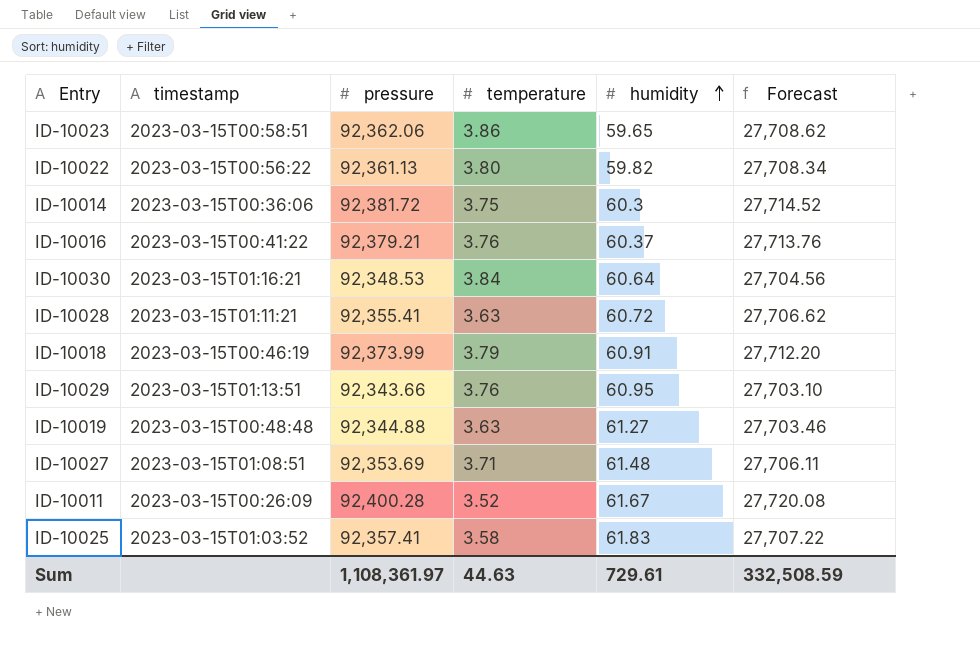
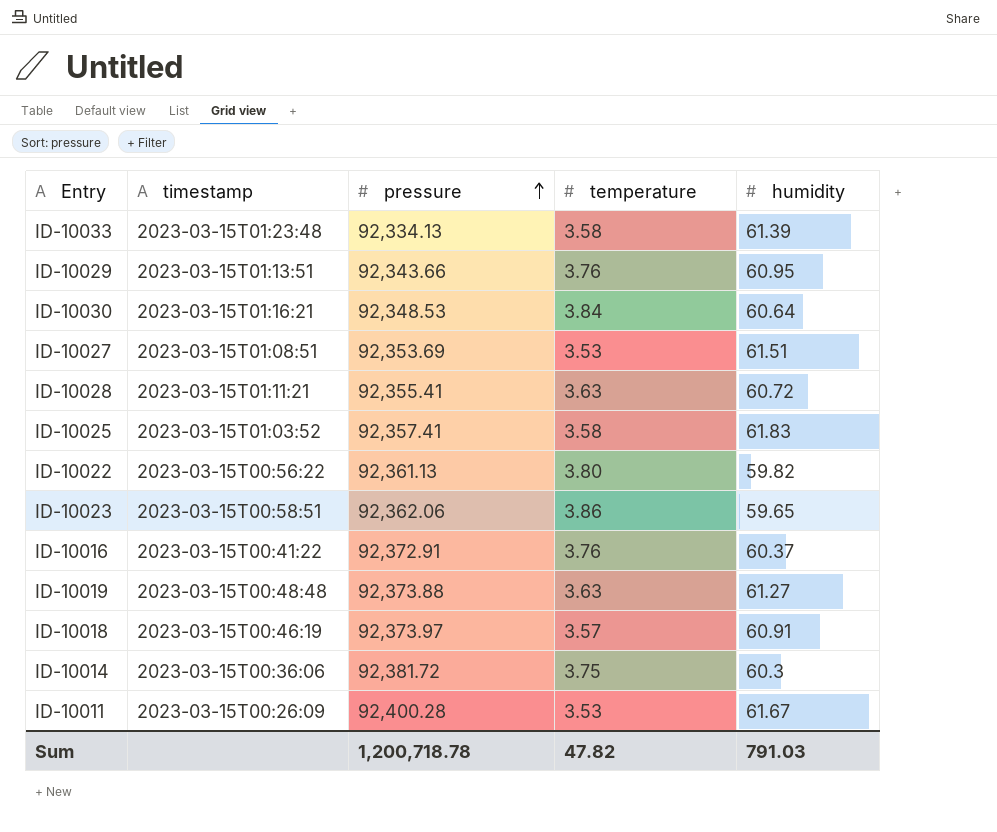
row order: humidity ascending -> pressure ascending
column Forecast | formula: [pressure] * 0.3 -> none
row ID-10033: none -> 2023-03-15T01:23:48 | 92,334.13 | 3.58 | 61.39
ID-10027 | temperature: 3.71 -> 3.53
ID-10027 | humidity: 61.48 -> 61.51
ID-10016 | pressure: 92,379.21 -> 92,372.91
ID-10019 | pressure: 92,344.88 -> 92,373.88
ID-10018 | pressure: 92,373.99 -> 92,373.97
ID-10018 | temperature: 3.79 -> 3.57
ID-10011 | temperature: 3.52 -> 3.53
Sum | pressure: 1,108,361.97 -> 1,200,718.78
Sum | temperature: 44.63 -> 47.82
Sum | humidity: 729.61 -> 791.03

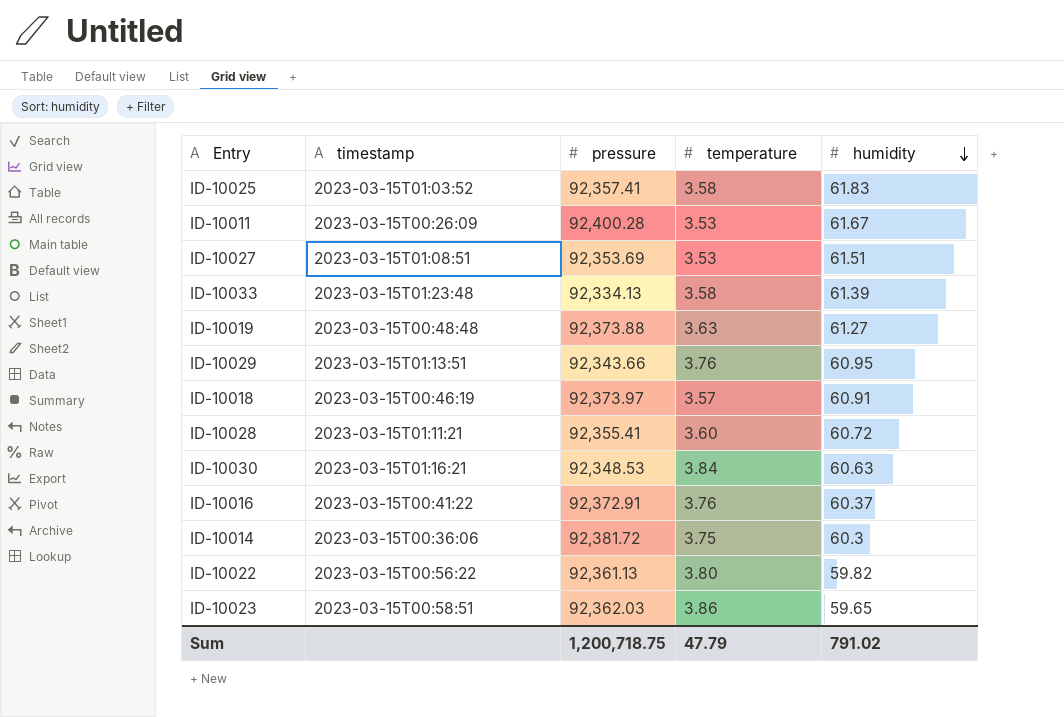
row order: pressure ascending -> humidity descending
ID-10028 | temperature: 3.63 -> 3.60
ID-10030 | humidity: 60.64 -> 60.63
ID-10023 | pressure: 92,362.06 -> 92,362.03
Sum | pressure: 1,200,718.78 -> 1,200,718.75
Sum | temperature: 47.82 -> 47.79
Sum | humidity: 791.03 -> 791.02

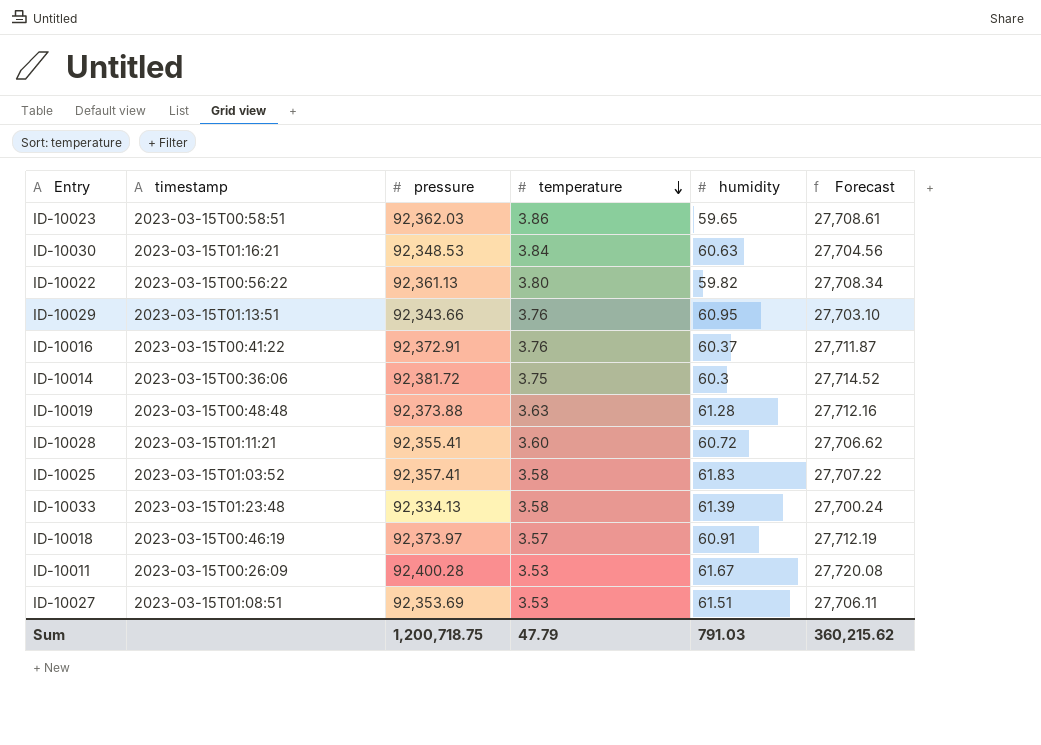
row order: humidity descending -> temperature descending
column Forecast | formula: none -> [pressure] * 0.3
ID-10019 | humidity: 61.27 -> 61.28
Sum | humidity: 791.02 -> 791.03

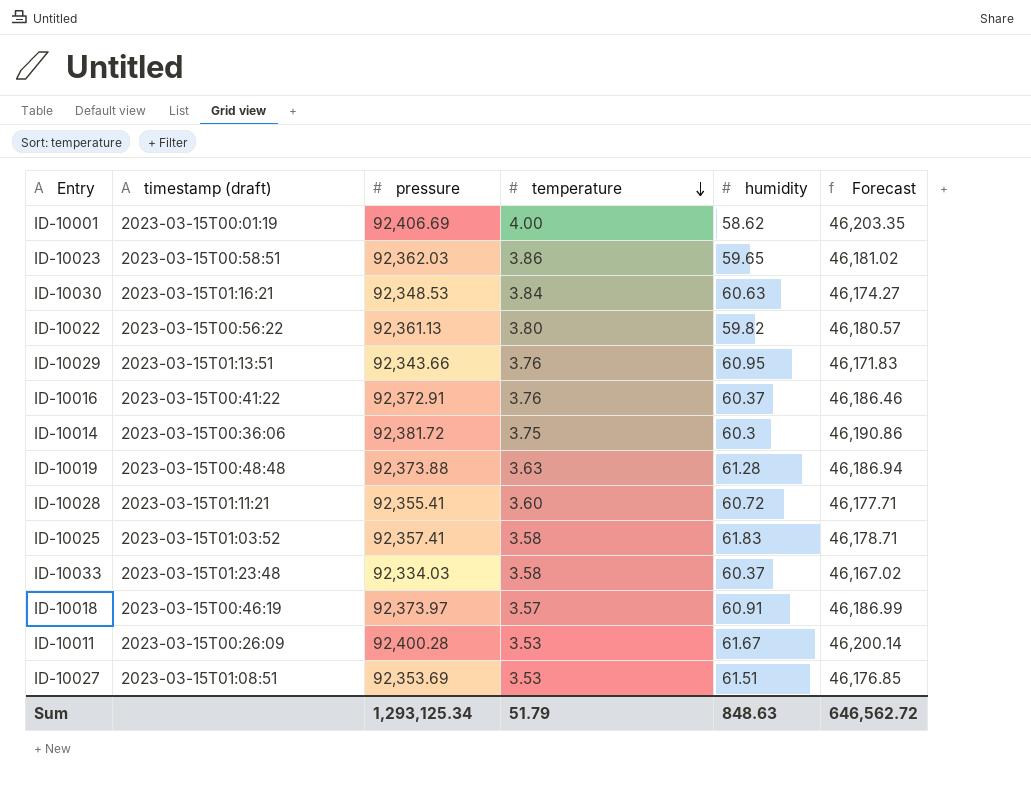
column name: timestamp -> timestamp (draft)
column Forecast | formula: [pressure] * 0.3 -> [pressure] * 0.5
row ID-10001: none -> 2023-03-15T00:01:19 | 92,406.69 | 4.00 | 58.62 | 46,203.35
ID-10033 | pressure: 92,334.13 -> 92,334.03
ID-10033 | humidity: 61.39 -> 60.37
Sum | pressure: 1,200,718.75 -> 1,293,125.34
Sum | temperature: 47.79 -> 51.79
Sum | humidity: 791.03 -> 848.63
Sum | Forecast: 360,215.62 -> 646,562.72

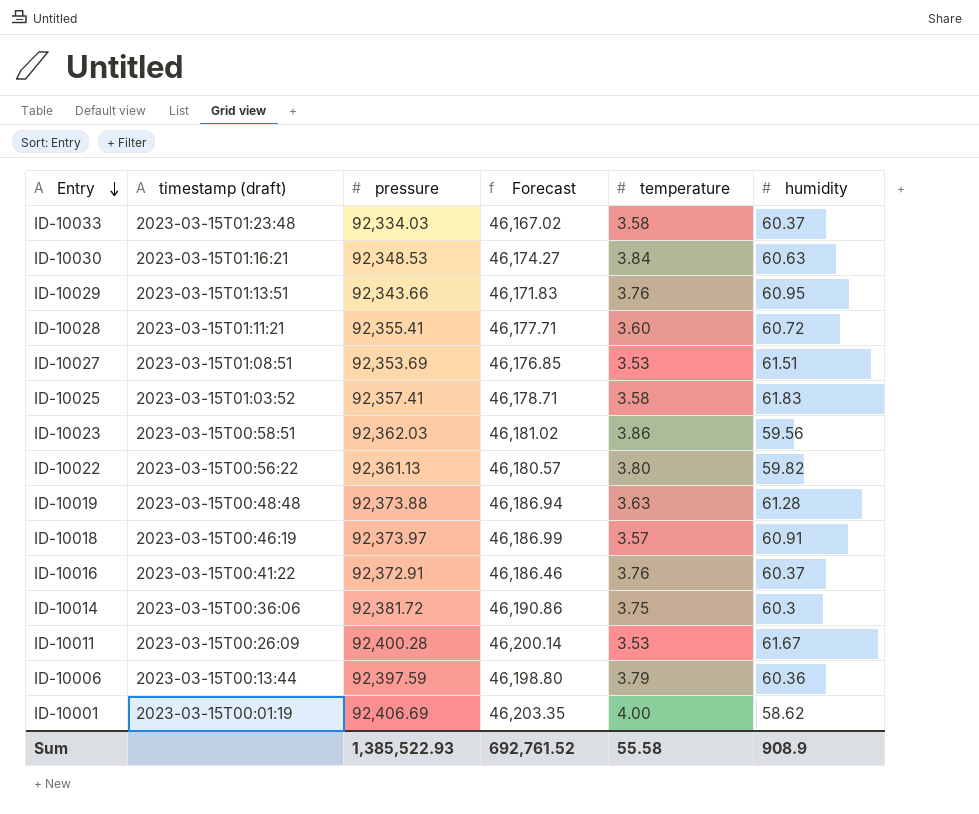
row order: temperature descending -> Entry descending
column Forecast | position: 6 -> 4
ID-10023 | humidity: 59.65 -> 59.56
row ID-10006: none -> 2023-03-15T00:13:44 | 92,397.59 | 46,198.80 | 3.79 | 60.36
Sum | pressure: 1,293,125.34 -> 1,385,522.93
Sum | Forecast: 646,562.72 -> 692,761.52
Sum | temperature: 51.79 -> 55.58
Sum | humidity: 848.63 -> 908.9

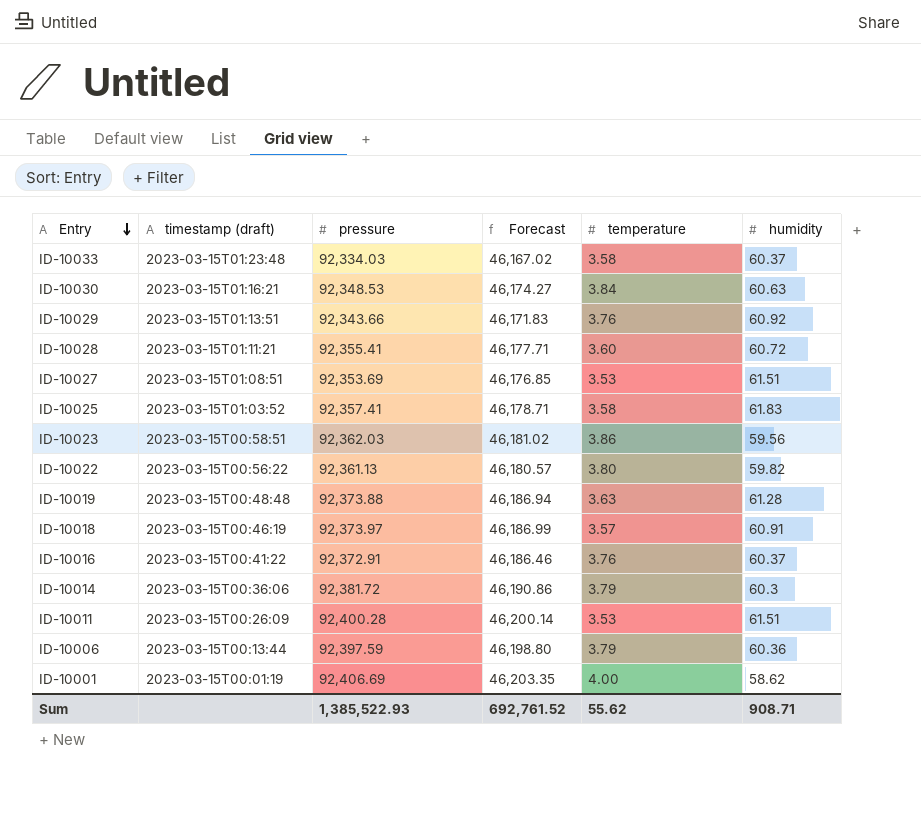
ID-10029 | humidity: 60.95 -> 60.92
ID-10014 | temperature: 3.75 -> 3.79
ID-10011 | humidity: 61.67 -> 61.51
Sum | temperature: 55.58 -> 55.62
Sum | humidity: 908.9 -> 908.71

